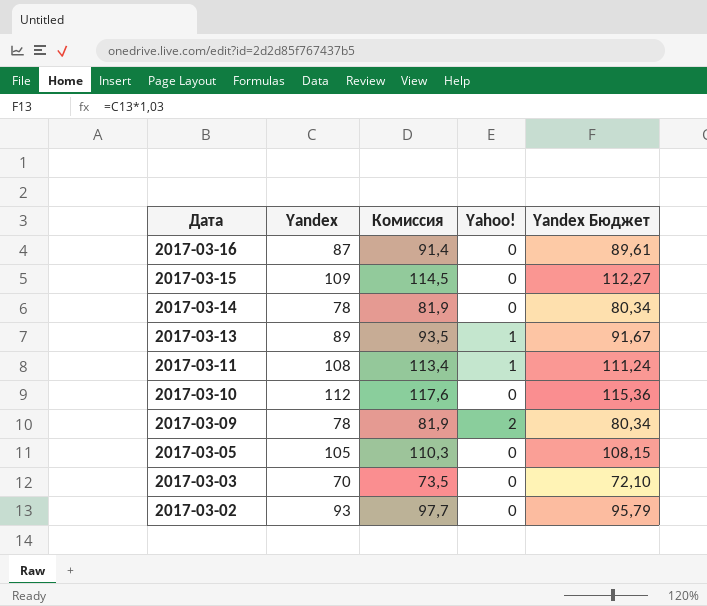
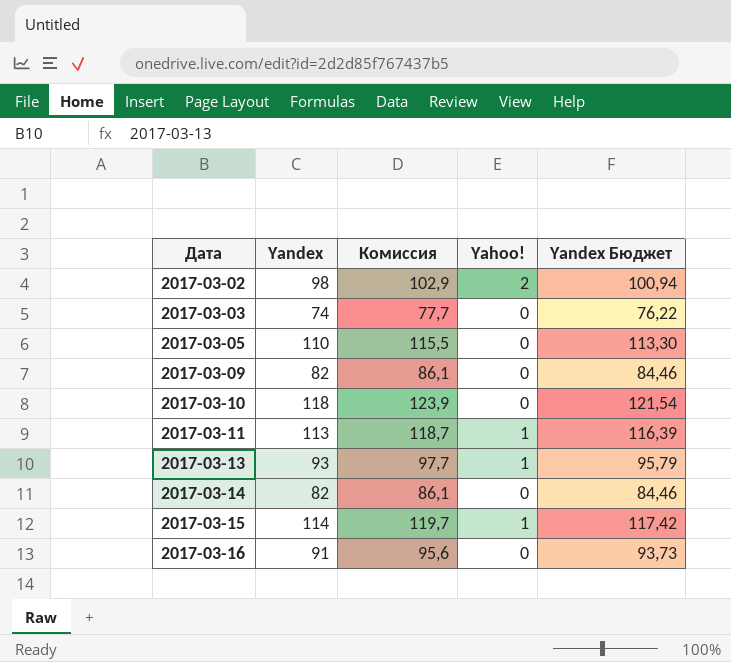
row order: Дата descending -> Дата ascending
2017-03-02 | Yandex: 93 -> 98
2017-03-02 | Комиссия: 97,7 -> 102,9
2017-03-02 | Yahoo!: 0 -> 2
2017-03-02 | Yandex Бюджет: 95,79 -> 100,94
2017-03-03 | Yandex: 70 -> 74
2017-03-03 | Комиссия: 73,5 -> 77,7
2017-03-03 | Yandex Бюджет: 72,10 -> 76,22
2017-03-05 | Yandex: 105 -> 110
2017-03-05 | Комиссия: 110,3 -> 115,5
2017-03-05 | Yandex Бюджет: 108,15 -> 113,30
2017-03-09 | Yandex: 78 -> 82
2017-03-09 | Комиссия: 81,9 -> 86,1
2017-03-09 | Yahoo!: 2 -> 0
2017-03-09 | Yandex Бюджет: 80,34 -> 84,46
2017-03-10 | Yandex: 112 -> 118
2017-03-10 | Комиссия: 117,6 -> 123,9
2017-03-10 | Yandex Бюджет: 115,36 -> 121,54
2017-03-11 | Yandex: 108 -> 113
2017-03-11 | Комиссия: 113,4 -> 118,7
2017-03-11 | Yandex Бюджет: 111,24 -> 116,39
2017-03-13 | Yandex: 89 -> 93
2017-03-13 | Комиссия: 93,5 -> 97,7
2017-03-13 | Yandex Бюджет: 91,67 -> 95,79
2017-03-14 | Yandex: 78 -> 82
2017-03-14 | Комиссия: 81,9 -> 86,1
2017-03-14 | Yandex Бюджет: 80,34 -> 84,46
2017-03-15 | Yandex: 109 -> 114
2017-03-15 | Комиссия: 114,5 -> 119,7
2017-03-15 | Yahoo!: 0 -> 1
2017-03-15 | Yandex Бюджет: 112,27 -> 117,42
2017-03-16 | Yandex: 87 -> 91
2017-03-16 | Комиссия: 91,4 -> 95,6
2017-03-16 | Yandex Бюджет: 89,61 -> 93,73

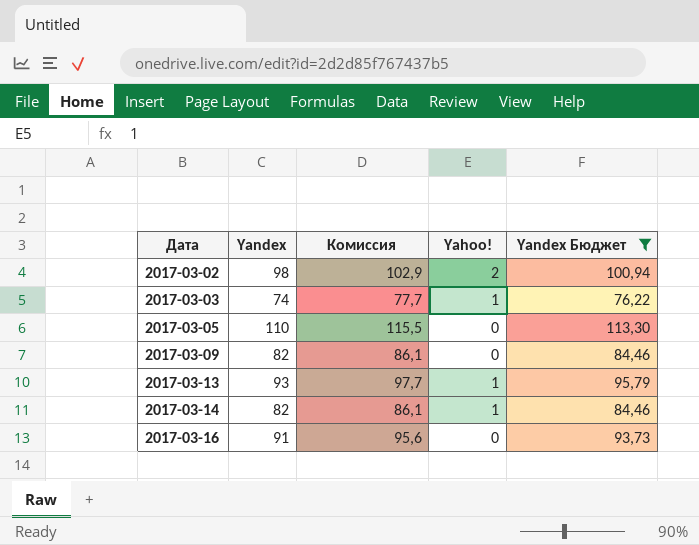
filter: none -> Yandex Бюджет <= 113,30
2017-03-03 | Yahoo!: 0 -> 1
2017-03-14 | Yahoo!: 0 -> 1

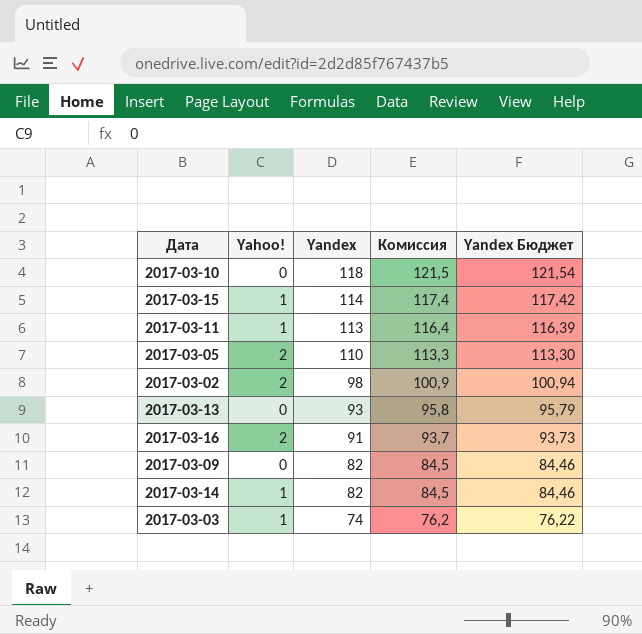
filter: Yandex Бюджет <= 113,30 -> none
row order: Дата ascending -> Yandex descending
column Yahoo! | position: 4 -> 2
column Комиссия | formula: [Yandex] * 1,05 -> [Yandex] * 1,03
2017-03-05 | Yahoo!: 0 -> 2
2017-03-13 | Yahoo!: 1 -> 0
2017-03-16 | Yahoo!: 0 -> 2

